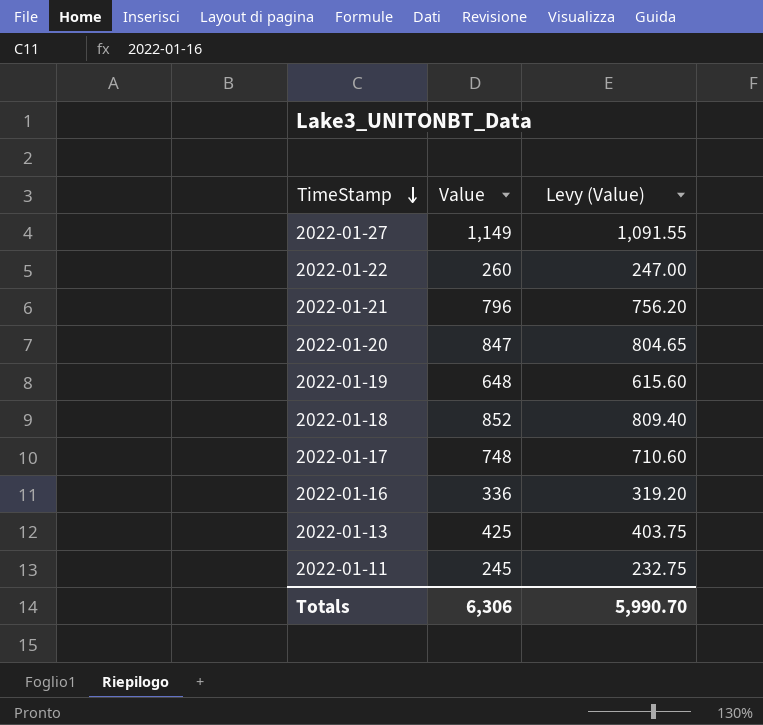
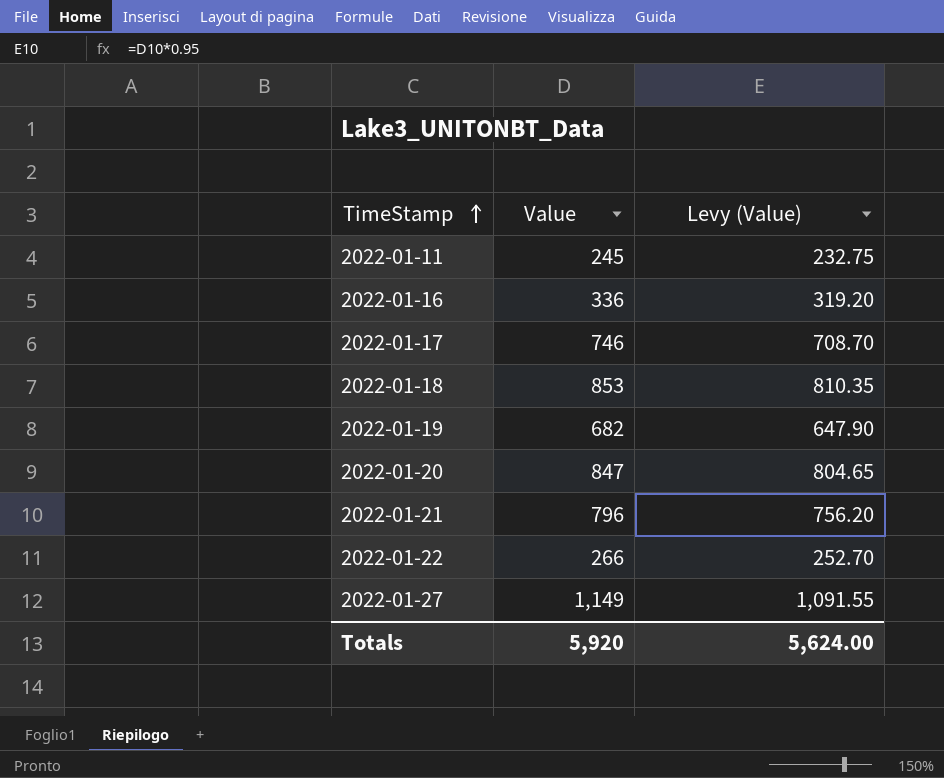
row order: TimeStamp descending -> TimeStamp ascending
row 2022-01-13: 425 | 403.75 -> none
2022-01-17 | Value: 748 -> 746
2022-01-17 | Levy (Value): 710.60 -> 708.70
2022-01-18 | Value: 852 -> 853
2022-01-18 | Levy (Value): 809.40 -> 810.35
2022-01-19 | Value: 648 -> 682
2022-01-19 | Levy (Value): 615.60 -> 647.90
2022-01-22 | Value: 260 -> 266
2022-01-22 | Levy (Value): 247.00 -> 252.70
Totals | Value: 6,306 -> 5,920
Totals | Levy (Value): 5,990.70 -> 5,624.00

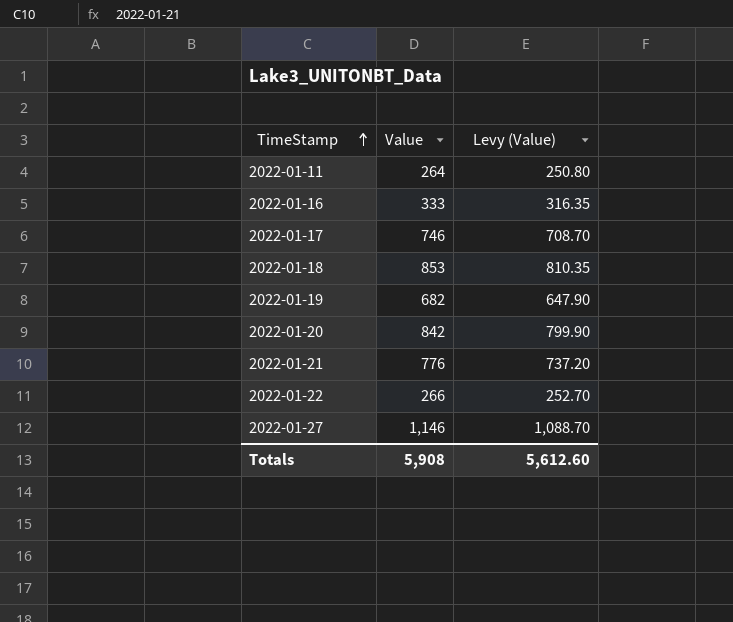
2022-01-11 | Value: 245 -> 264
2022-01-11 | Levy (Value): 232.75 -> 250.80
2022-01-16 | Value: 336 -> 333
2022-01-16 | Levy (Value): 319.20 -> 316.35
2022-01-20 | Value: 847 -> 842
2022-01-20 | Levy (Value): 804.65 -> 799.90
2022-01-21 | Value: 796 -> 776
2022-01-21 | Levy (Value): 756.20 -> 737.20
2022-01-27 | Value: 1,149 -> 1,146
2022-01-27 | Levy (Value): 1,091.55 -> 1,088.70
Totals | Value: 5,920 -> 5,908
Totals | Levy (Value): 5,624.00 -> 5,612.60

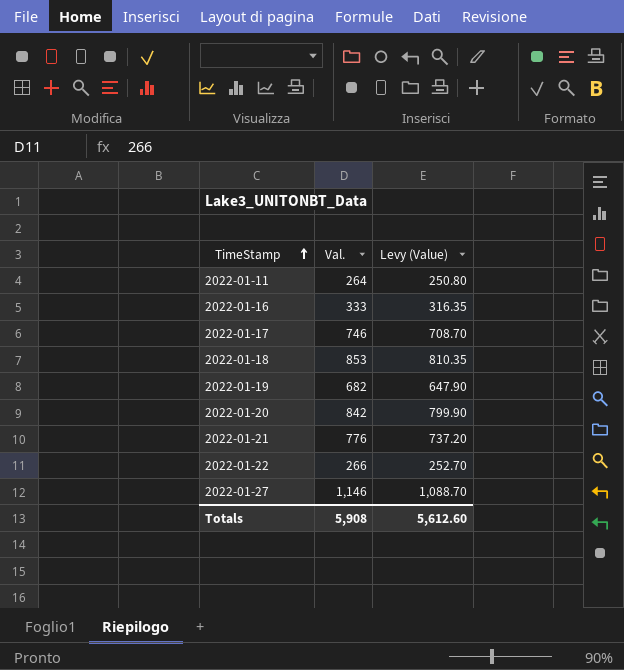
column name: Value -> Val.

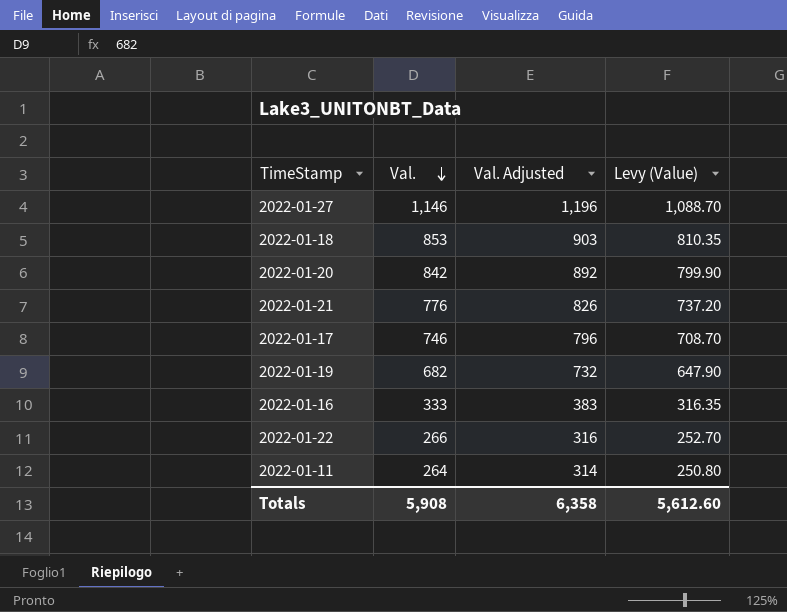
row order: TimeStamp ascending -> Val. descending
column Val. Adjusted | formula: none -> [Val.] + 50

